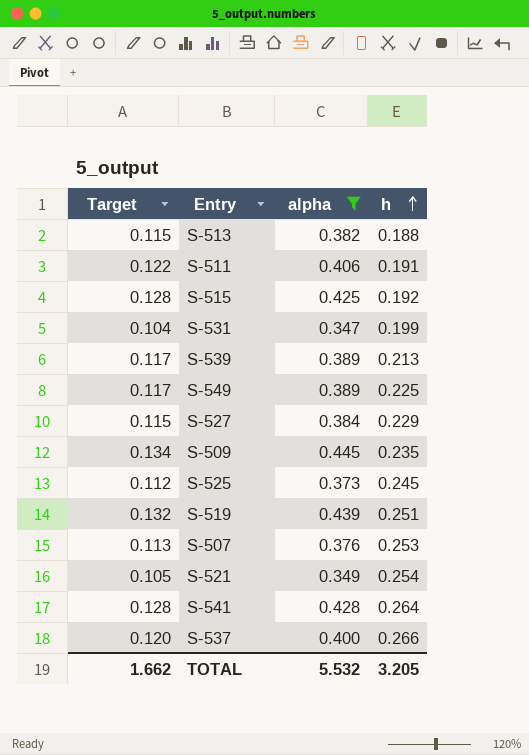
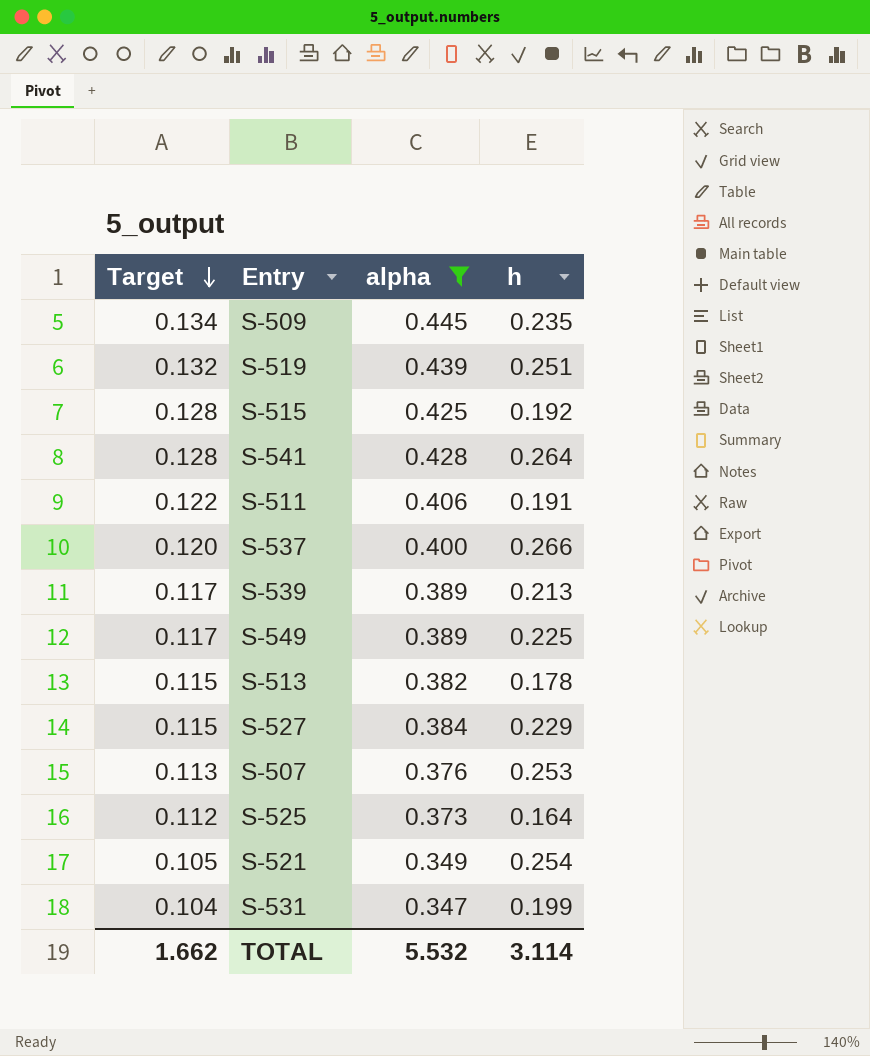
row order: h ascending -> Target descending
S-513 | h: 0.188 -> 0.178
S-525 | h: 0.245 -> 0.164
TOTAL | h: 3.205 -> 3.114

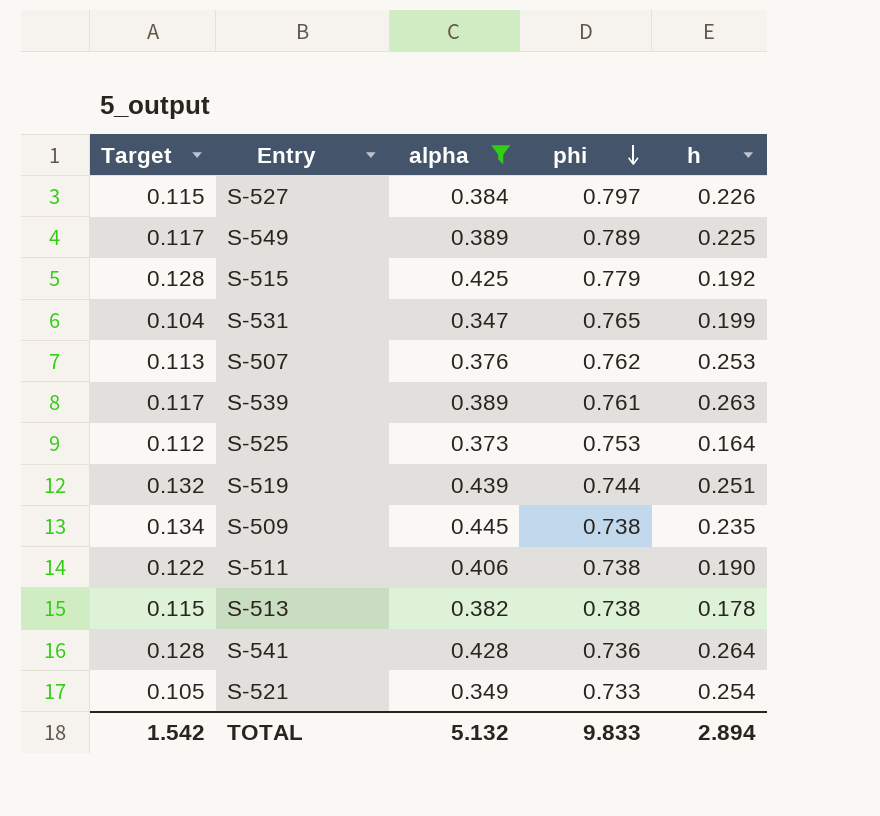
row order: Target descending -> phi descending
column phi | position: none -> 4
row S-537: 0.120 | 0.400 | 0.266 -> none
S-527 | h: 0.229 -> 0.226
S-539 | h: 0.213 -> 0.263
S-511 | h: 0.191 -> 0.190
TOTAL | Target: 1.662 -> 1.542
TOTAL | alpha: 5.532 -> 5.132
TOTAL | h: 3.114 -> 2.894

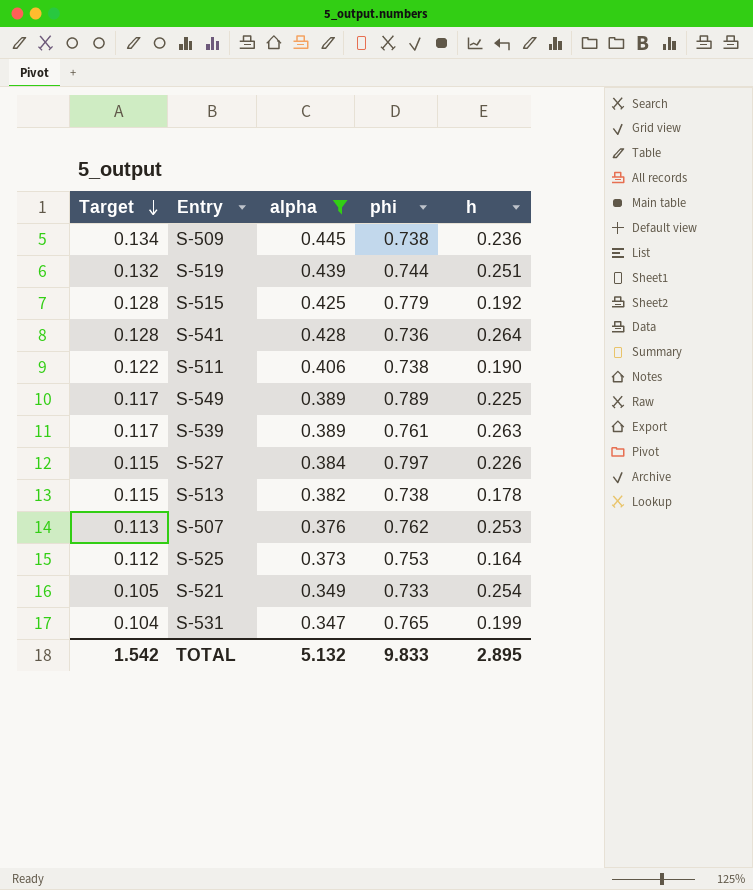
row order: phi descending -> Target descending
S-509 | h: 0.235 -> 0.236
TOTAL | h: 2.894 -> 2.895

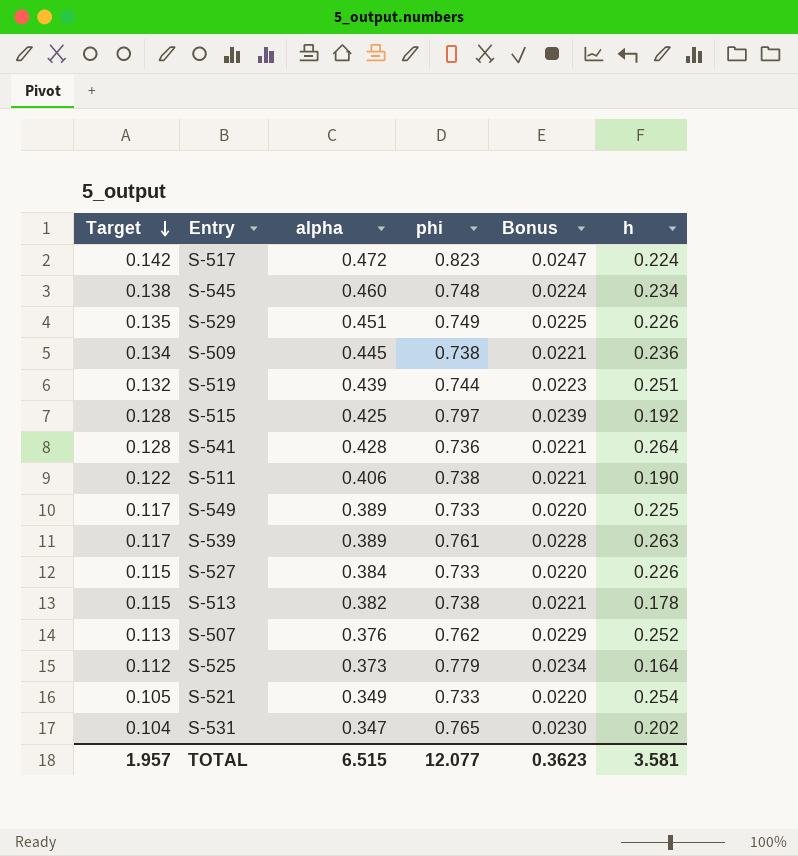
filter: alpha <= 0.445 -> none
column Bonus | formula: none -> [phi] * 0.03
S-515 | phi: 0.779 -> 0.797
S-549 | phi: 0.789 -> 0.733
S-527 | phi: 0.797 -> 0.733
S-507 | h: 0.253 -> 0.252
S-525 | phi: 0.753 -> 0.779
S-531 | h: 0.199 -> 0.202
TOTAL | Target: 1.542 -> 1.957
TOTAL | alpha: 5.132 -> 6.515
TOTAL | phi: 9.833 -> 12.077
TOTAL | h: 2.895 -> 3.581

